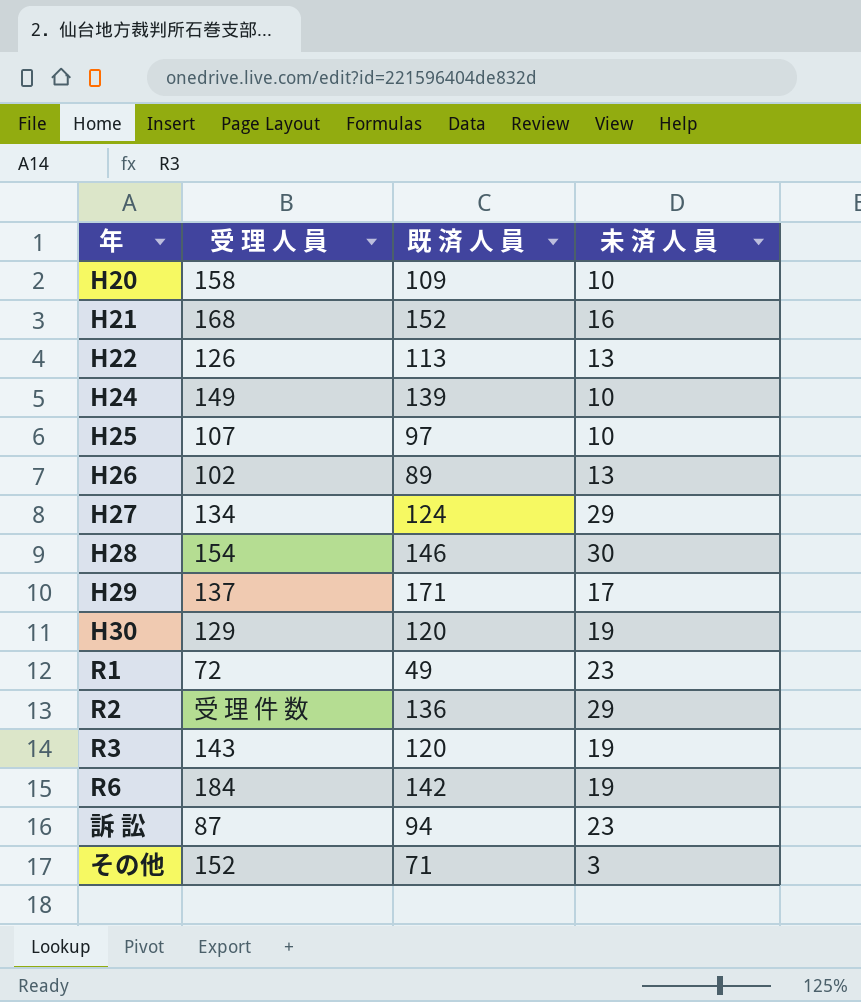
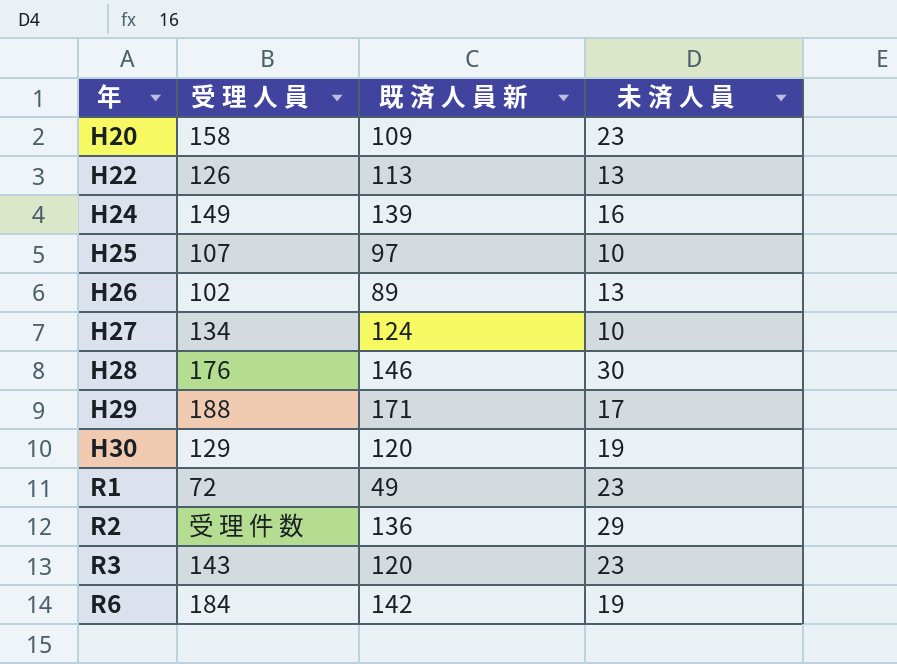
column name: 既 済 人 員 -> 既 済 人 員 新
row H21: 168 | 152 | 16 -> none
row 訴 訟: 87 | 94 | 23 -> none
row その他: 152 | 71 | 3 -> none
H20 | 未 済 人 員: 10 -> 23
H24 | 未 済 人 員: 10 -> 16
H27 | 未 済 人 員: 29 -> 10
H28 | 受 理 人 員: 154 -> 176
H29 | 受 理 人 員: 137 -> 188
R3 | 未 済 人 員: 19 -> 23

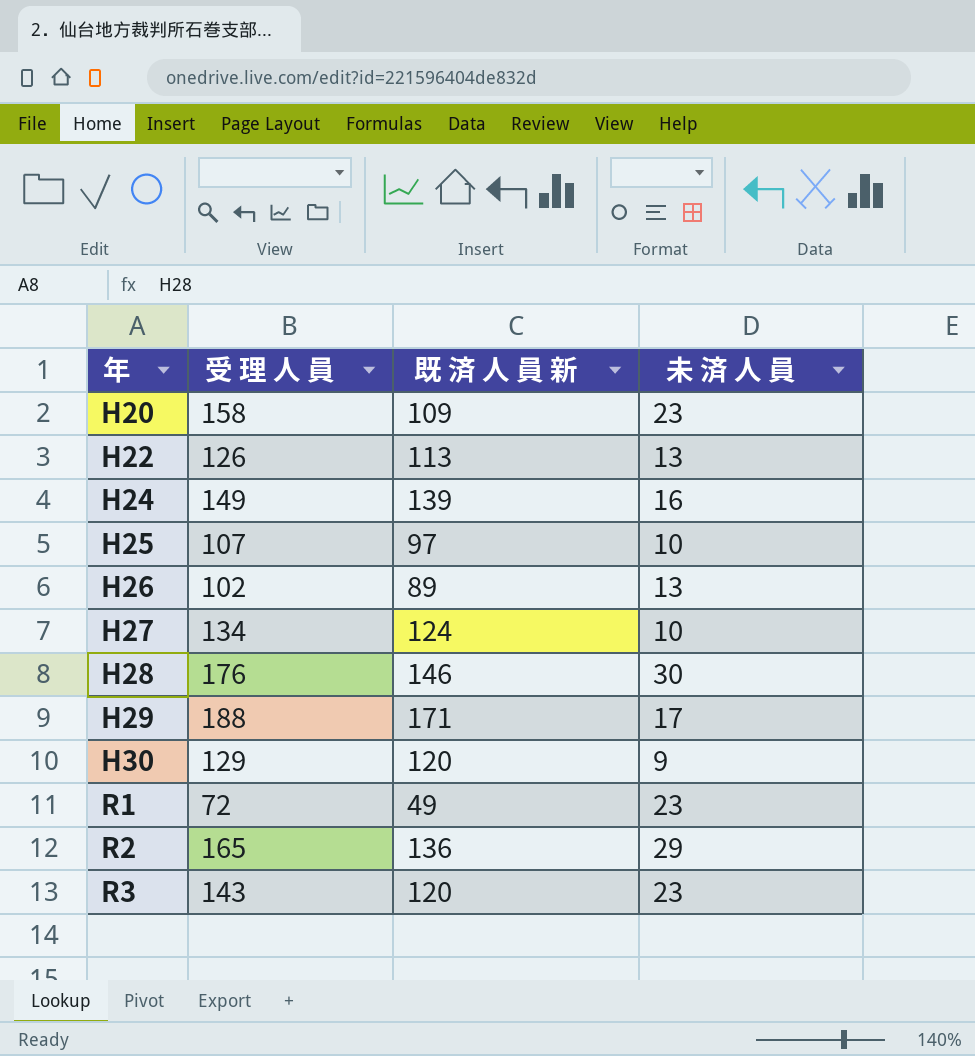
row R6: 184 | 142 | 19 -> none
H30 | 未 済 人 員: 19 -> 9
R2 | 受 理 人 員: 受 理 件 数 -> 165

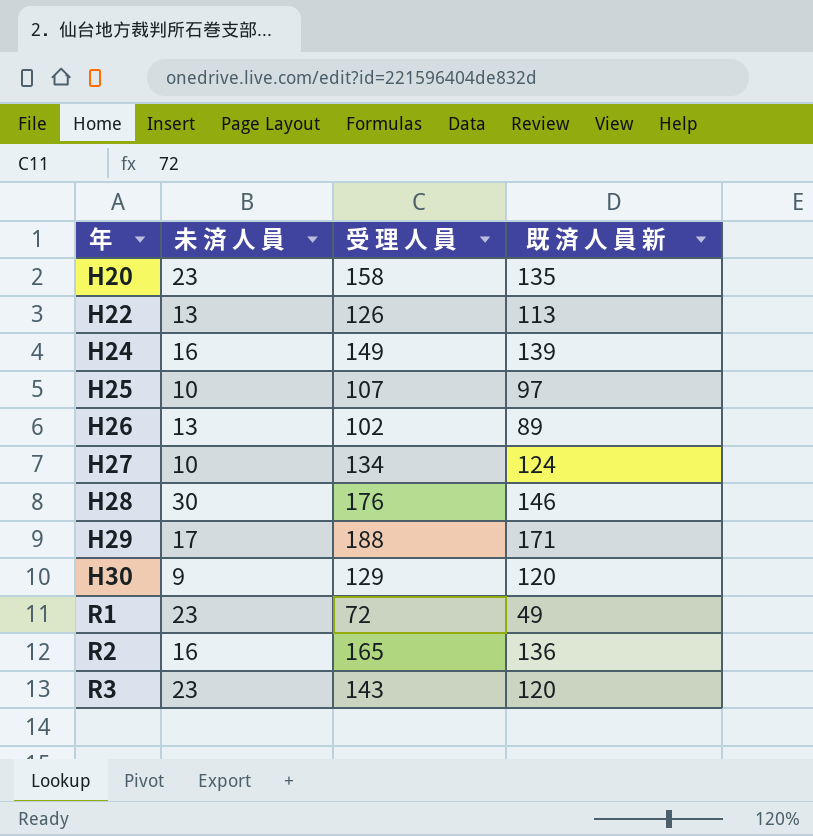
column 未 済 人 員 | position: 4 -> 2
H20 | 既 済 人 員 新: 109 -> 135
R2 | 未 済 人 員: 29 -> 16

